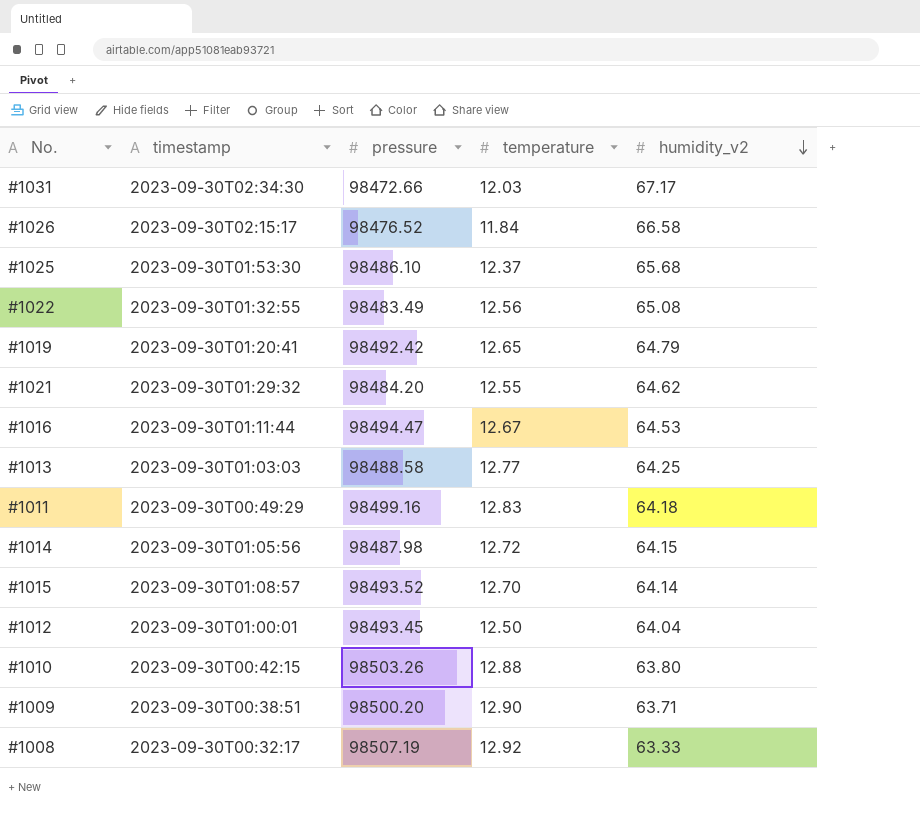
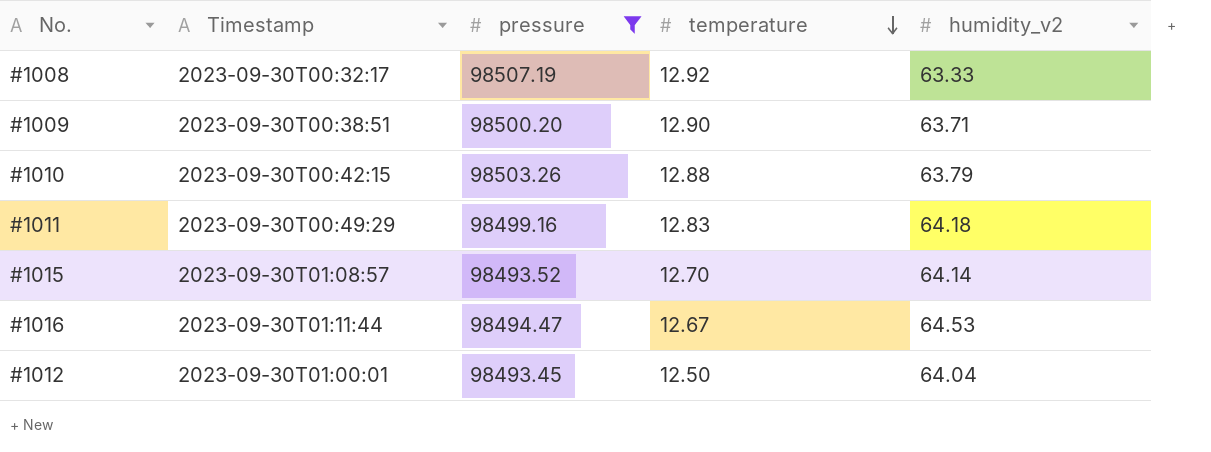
filter: none -> pressure >= 98493.45
row order: humidity_v2 descending -> temperature descending
column name: timestamp -> Timestamp
#1010 | humidity_v2: 63.80 -> 63.79

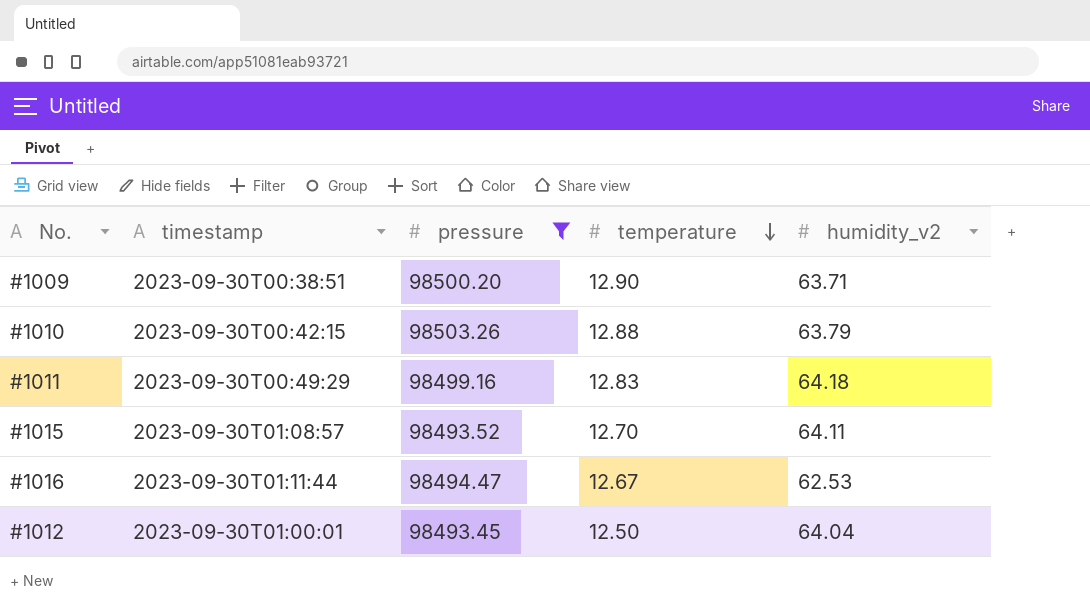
column name: Timestamp -> timestamp
row #1008: 2023-09-30T00:32:17 | 98507.19 | 12.92 | 63.33 -> none
#1015 | humidity_v2: 64.14 -> 64.11
#1016 | humidity_v2: 64.53 -> 62.53

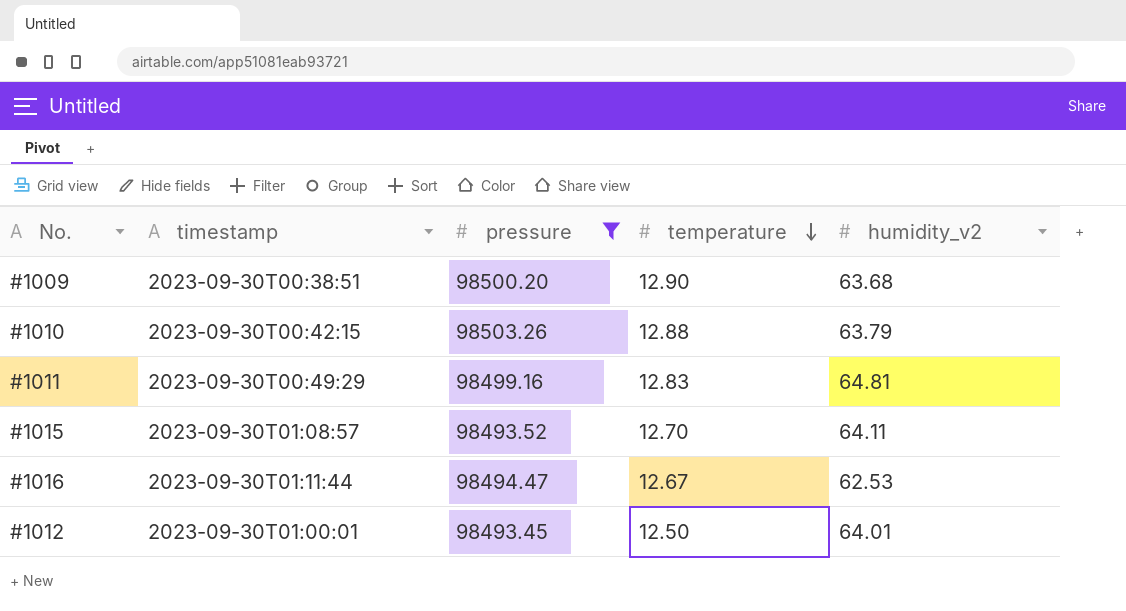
#1009 | humidity_v2: 63.71 -> 63.68
#1011 | humidity_v2: 64.18 -> 64.81
#1012 | humidity_v2: 64.04 -> 64.01

